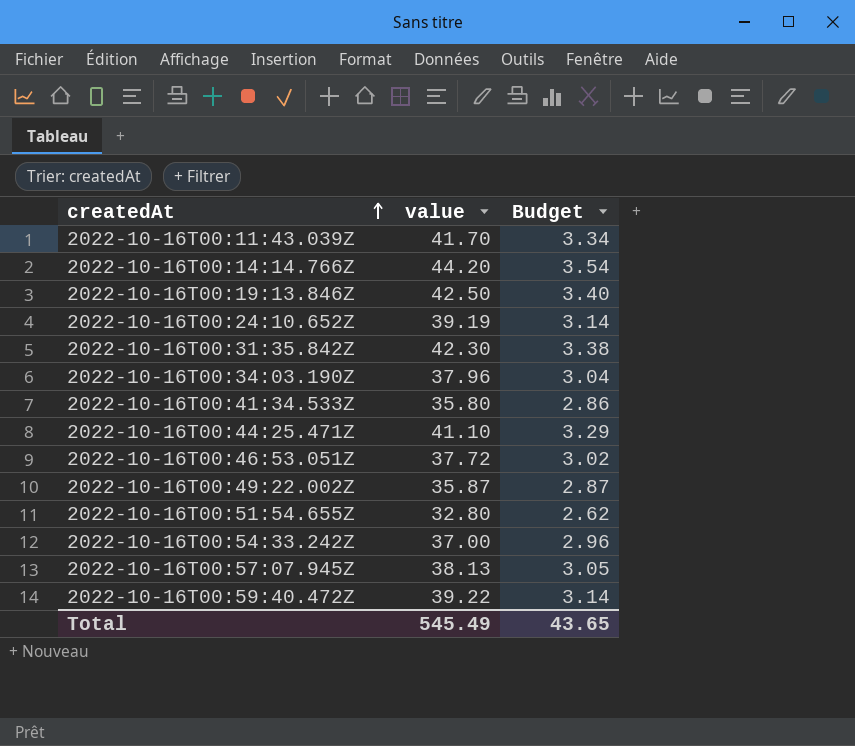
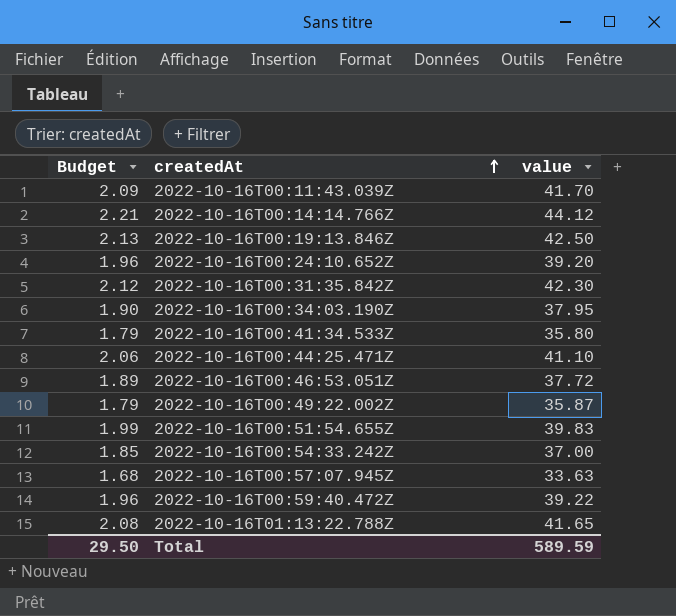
column Budget | formula: [value] * 0.08 -> [value] * 0.05
column Budget | position: 3 -> 1
2022-10-16T00:14:14.766Z | value: 44.20 -> 44.12
2022-10-16T00:24:10.652Z | value: 39.19 -> 39.20
2022-10-16T00:34:03.190Z | value: 37.96 -> 37.95
2022-10-16T00:51:54.655Z | value: 32.80 -> 39.83
2022-10-16T00:57:07.945Z | value: 38.13 -> 33.63
row 2022-10-16T01:13:22.788Z: none -> 2.08 | 41.65
Total | Budget: 43.65 -> 29.50
Total | value: 545.49 -> 589.59

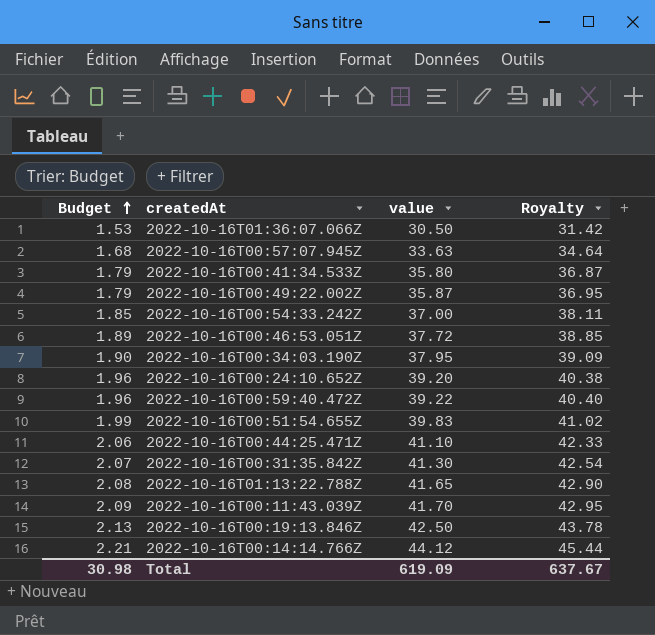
row order: createdAt ascending -> Budget ascending
column Royalty | formula: none -> [value] * 1.03
row 2022-10-16T01:36:07.066Z: none -> 1.53 | 30.50 | 31.42
2022-10-16T00:31:35.842Z | Budget: 2.12 -> 2.07
2022-10-16T00:31:35.842Z | value: 42.30 -> 41.30
Total | Budget: 29.50 -> 30.98
Total | value: 589.59 -> 619.09

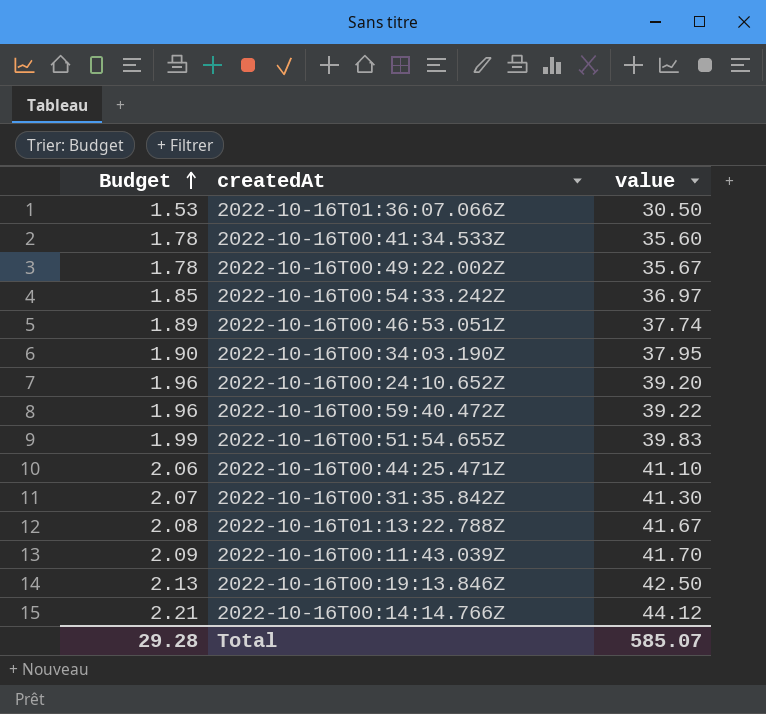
column Royalty | formula: [value] * 1.03 -> none
row 2022-10-16T00:57:07.945Z: 1.68 | 33.63 | 34.64 -> none
2022-10-16T00:41:34.533Z | Budget: 1.79 -> 1.78
2022-10-16T00:41:34.533Z | value: 35.80 -> 35.60
2022-10-16T00:49:22.002Z | Budget: 1.79 -> 1.78
2022-10-16T00:49:22.002Z | value: 35.87 -> 35.67
2022-10-16T00:54:33.242Z | value: 37.00 -> 36.97
2022-10-16T00:46:53.051Z | value: 37.72 -> 37.74
2022-10-16T01:13:22.788Z | value: 41.65 -> 41.67
Total | Budget: 30.98 -> 29.28
Total | value: 619.09 -> 585.07

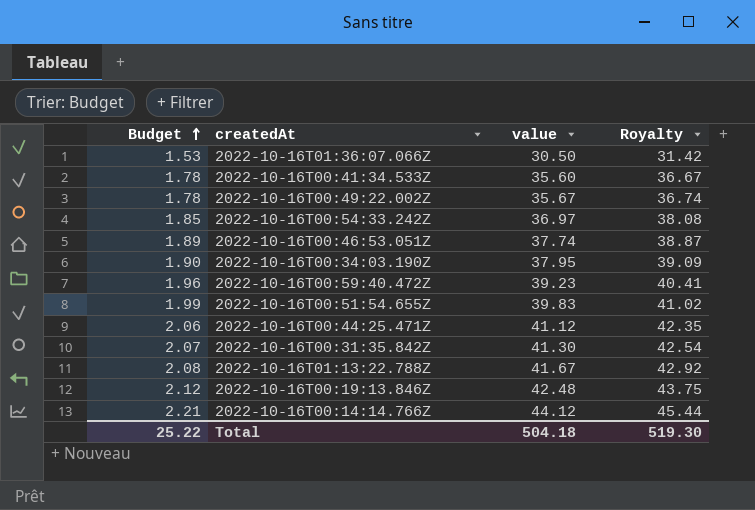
column Royalty | formula: none -> [value] * 1.03
row 2022-10-16T00:24:10.652Z: 1.96 | 39.20 -> none
row 2022-10-16T00:11:43.039Z: 2.09 | 41.70 -> none
2022-10-16T00:59:40.472Z | value: 39.22 -> 39.23
2022-10-16T00:44:25.471Z | value: 41.10 -> 41.12
2022-10-16T00:19:13.846Z | Budget: 2.13 -> 2.12
2022-10-16T00:19:13.846Z | value: 42.50 -> 42.48
Total | Budget: 29.28 -> 25.22
Total | value: 585.07 -> 504.18

